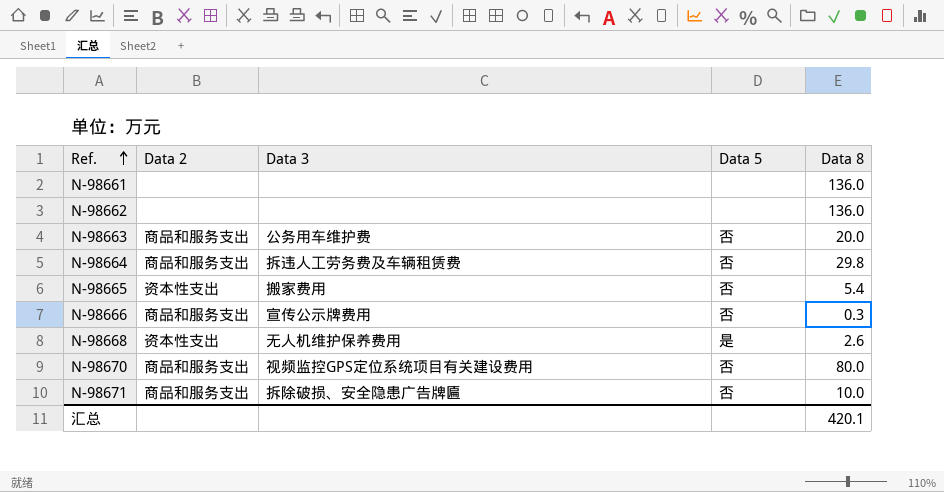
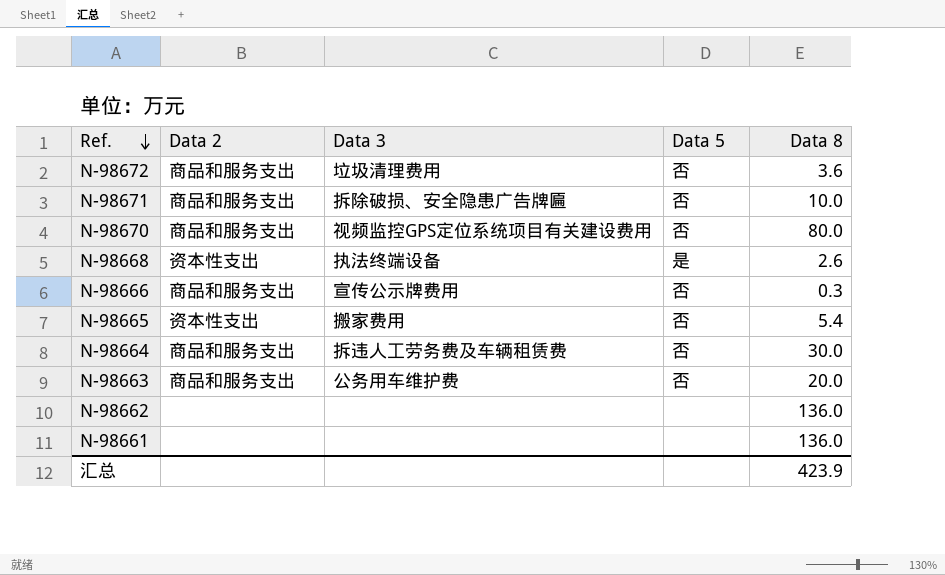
row order: Ref. ascending -> Ref. descending
row N-98672: none -> 商品和服务支出 | 垃圾清理费用 | 否 | 3.6
N-98668 | Data 3: 无人机维护保养费用 -> 执法终端设备
N-98664 | Data 8: 29.8 -> 30.0
汇总 | Data 8: 420.1 -> 423.9

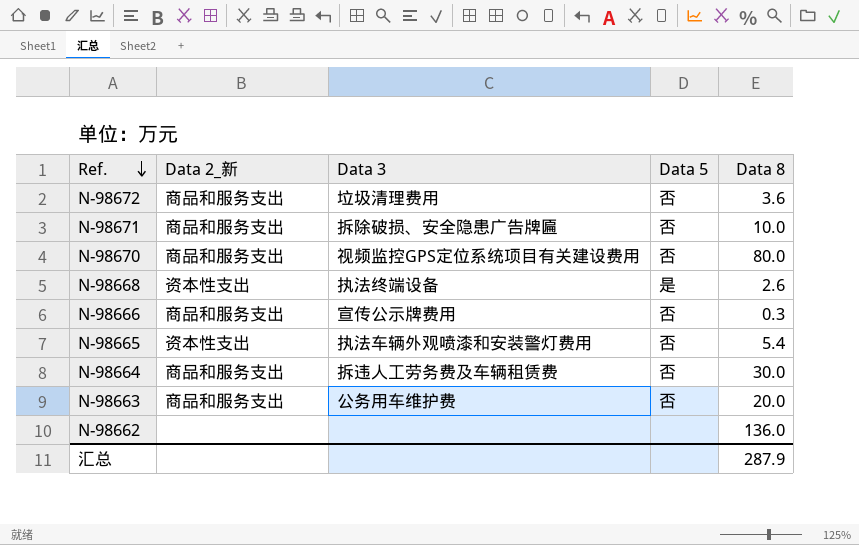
column name: Data 2 -> Data 2_新
row N-98661: none | none | none | 136.0 -> none
N-98665 | Data 3: 搬家费用 -> 执法车辆外观喷漆和安装警灯费用
汇总 | Data 8: 423.9 -> 287.9

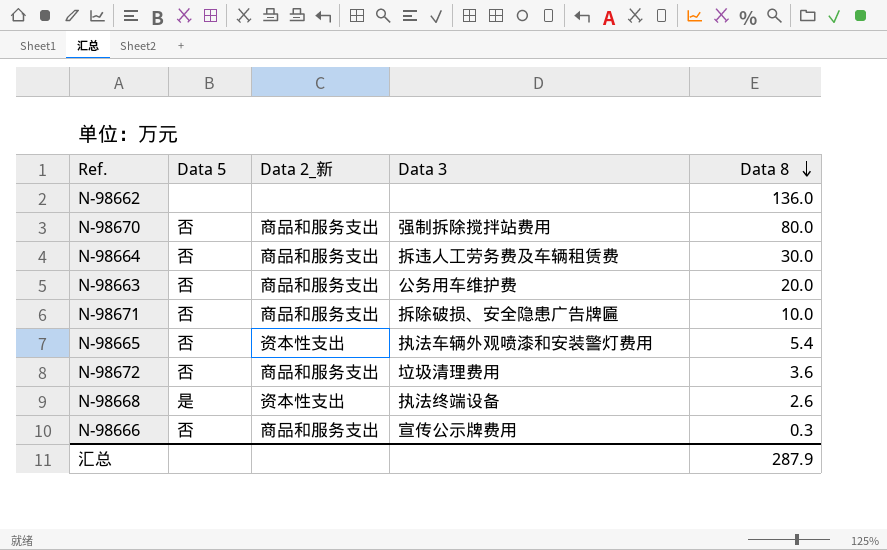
row order: Ref. descending -> Data 8 descending
column Data 5 | position: 4 -> 2
N-98670 | Data 3: 视频监控GPS定位系统项目有关建设费用 -> 强制拆除搅拌站费用

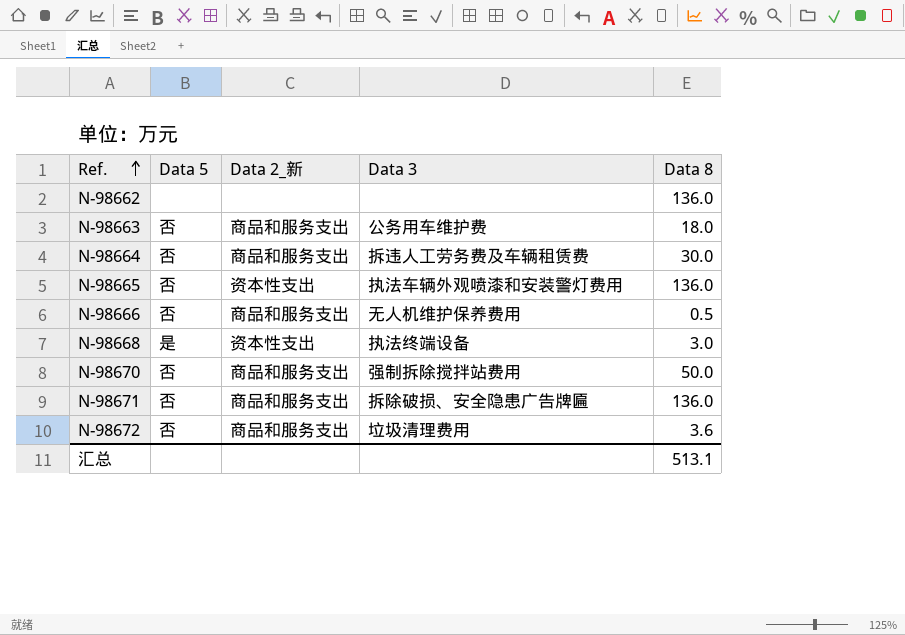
row order: Data 8 descending -> Ref. ascending
N-98663 | Data 8: 20.0 -> 18.0
N-98665 | Data 8: 5.4 -> 136.0
N-98666 | Data 3: 宣传公示牌费用 -> 无人机维护保养费用
N-98666 | Data 8: 0.3 -> 0.5
N-98668 | Data 8: 2.6 -> 3.0
N-98670 | Data 8: 80.0 -> 50.0
N-98671 | Data 8: 10.0 -> 136.0
汇总 | Data 8: 287.9 -> 513.1

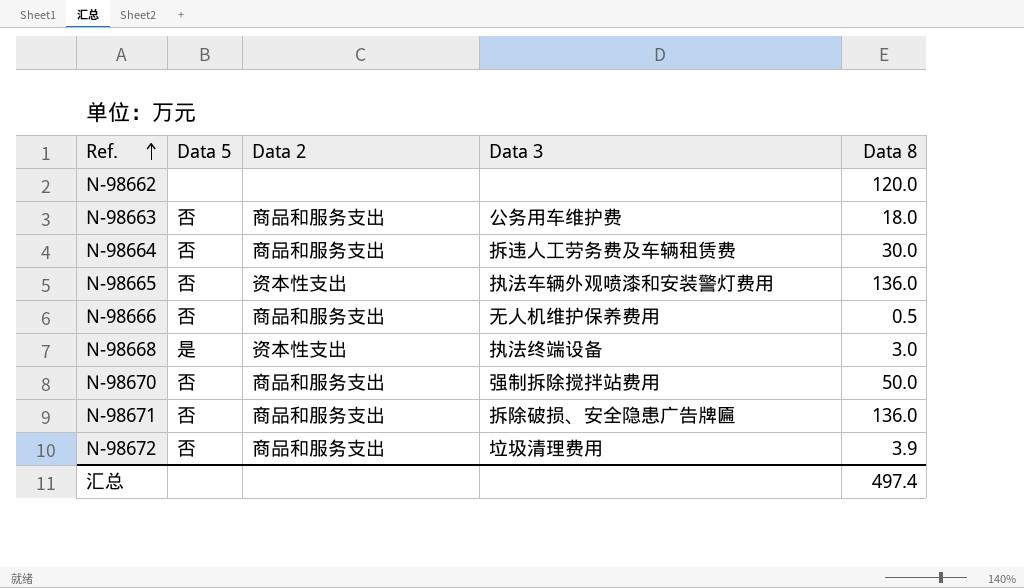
column name: Data 2_新 -> Data 2
N-98662 | Data 8: 136.0 -> 120.0
N-98672 | Data 8: 3.6 -> 3.9
汇总 | Data 8: 513.1 -> 497.4

